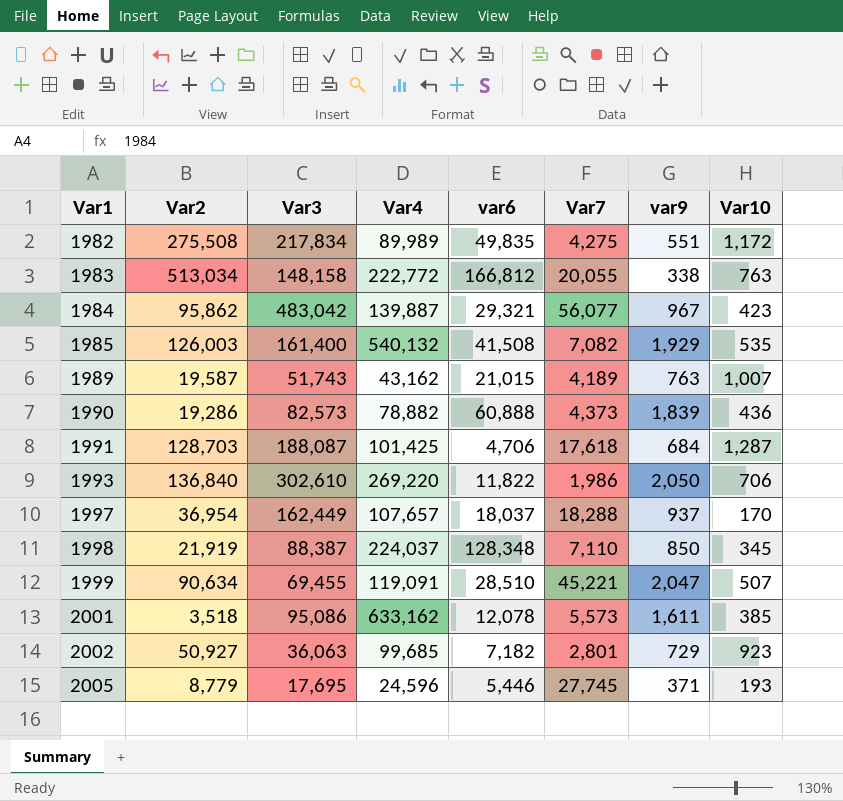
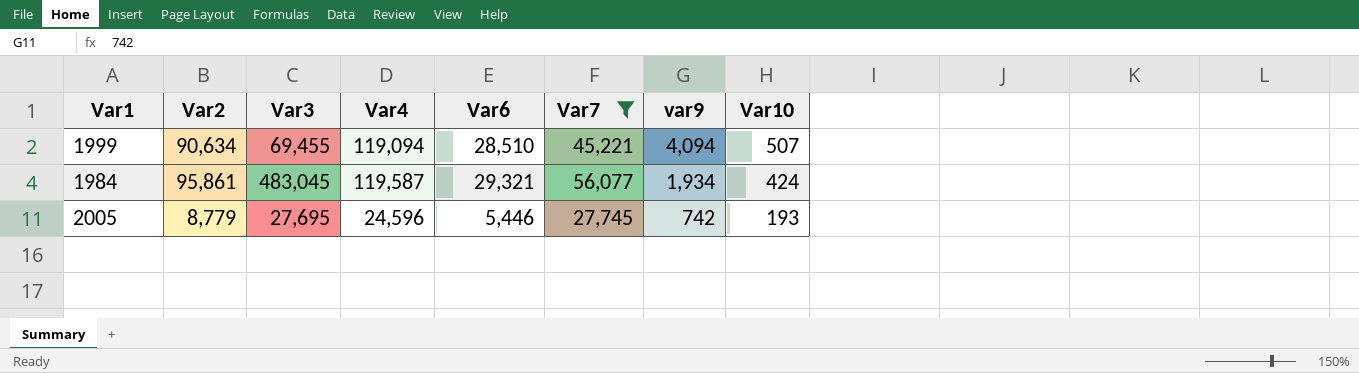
filter: none -> Var7 >= 27,745
row order: Var1 ascending -> var9 descending
column name: var6 -> Var6
1999 | Var4: 119,091 -> 119,094
1999 | var9: 2,047 -> 4,094
1984 | Var2: 95,862 -> 95,861
1984 | Var3: 483,042 -> 483,045
1984 | Var4: 139,887 -> 119,587
1984 | var9: 967 -> 1,934
1984 | Var10: 423 -> 424
2005 | Var3: 17,695 -> 27,695
2005 | var9: 371 -> 742

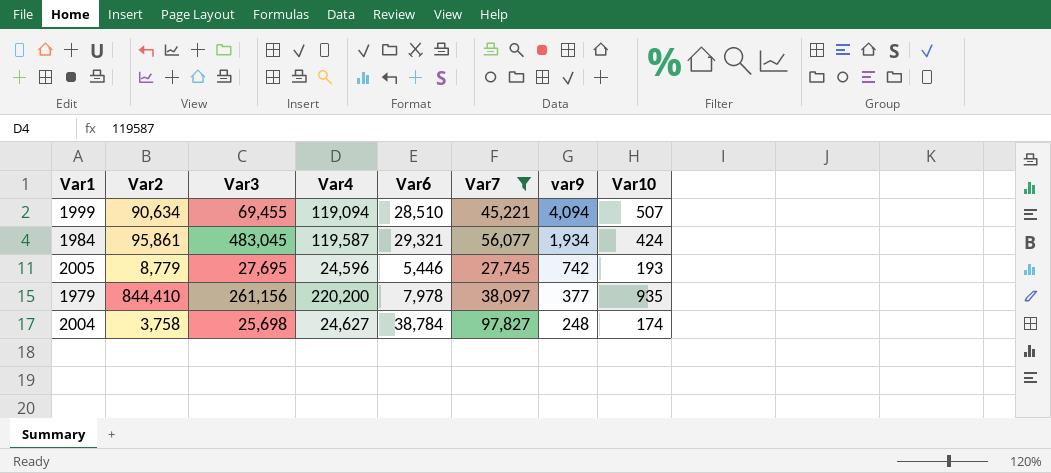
row 1979: none -> 844,410 | 261,156 | 220,200 | 7,978 | 38,097 | 377 | 935
row 2004: none -> 3,758 | 25,698 | 24,627 | 38,784 | 97,827 | 248 | 174

